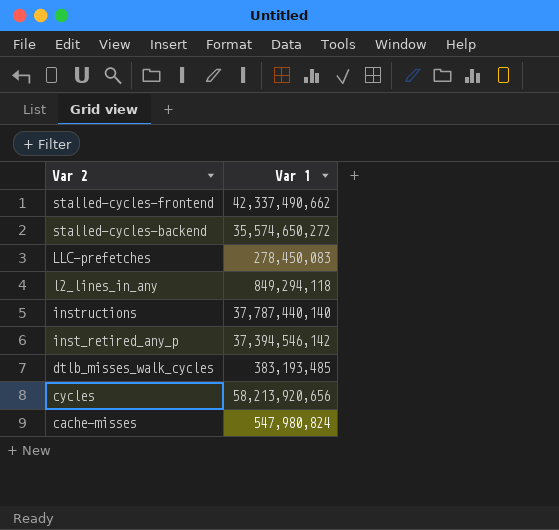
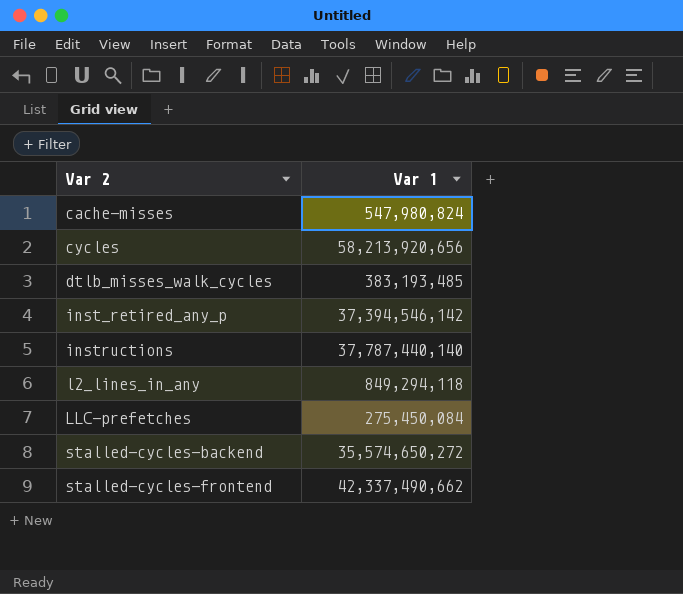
row order: Var 2 descending -> Var 2 ascending
LLC-prefetches | Var 1: 278,450,083 -> 275,450,084

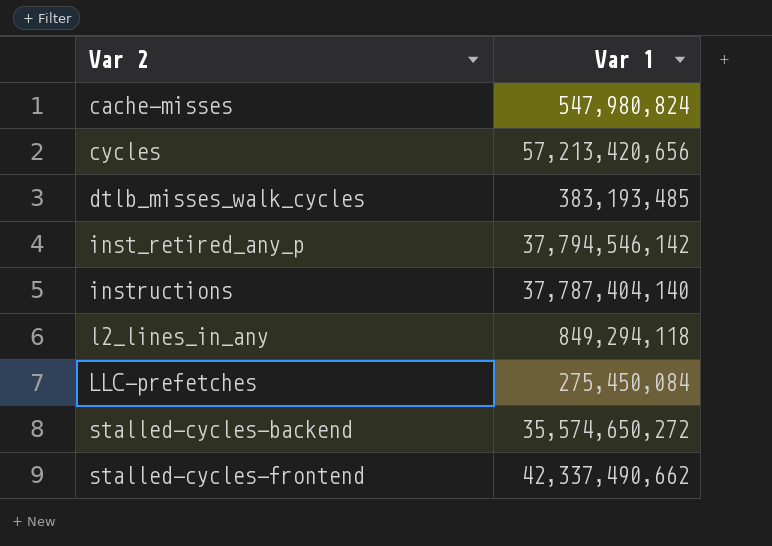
cycles | Var 1: 58,213,920,656 -> 57,213,420,656
inst_retired_any_p | Var 1: 37,394,546,142 -> 37,794,546,142
instructions | Var 1: 37,787,440,140 -> 37,787,404,140

